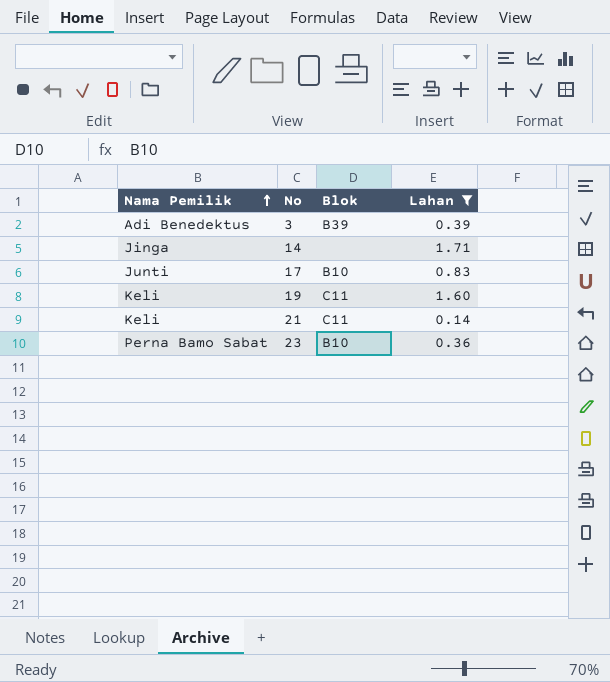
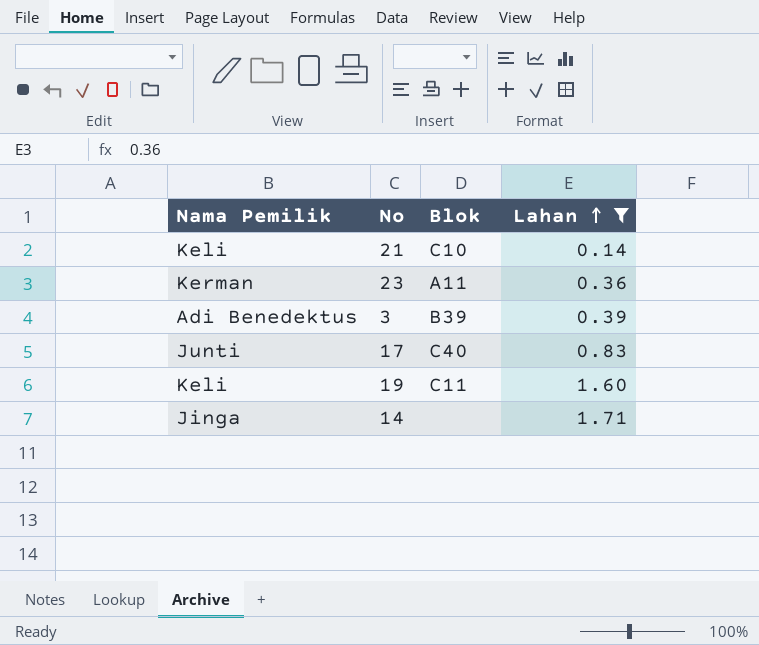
row order: Nama Pemilik ascending -> Lahan ascending
21 | Blok: C11 -> C10
23 | Nama Pemilik: Perna Bamo Sabat -> Kerman
23 | Blok: B10 -> A11
17 | Blok: B10 -> C40

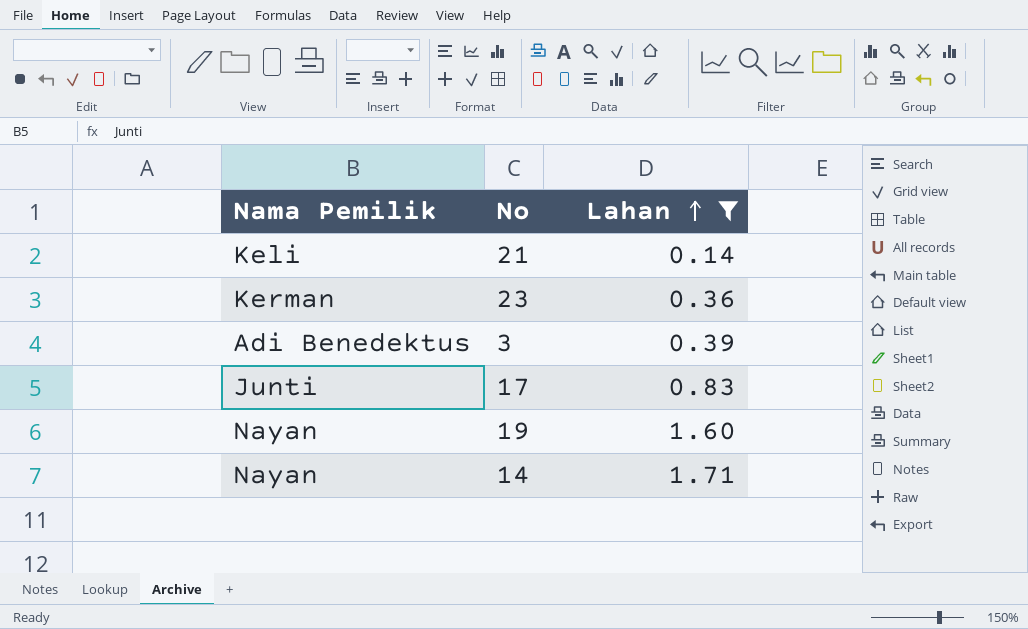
column Blok | position: 3 -> none
19 | Nama Pemilik: Keli -> Nayan
14 | Nama Pemilik: Jinga -> Nayan

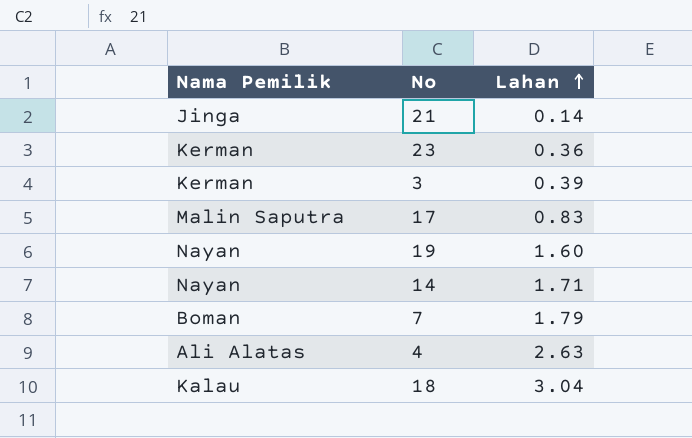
filter: Lahan <= 1.71 -> none
21 | Nama Pemilik: Keli -> Jinga
3 | Nama Pemilik: Adi Benedektus -> Kerman
17 | Nama Pemilik: Junti -> Malin Saputra

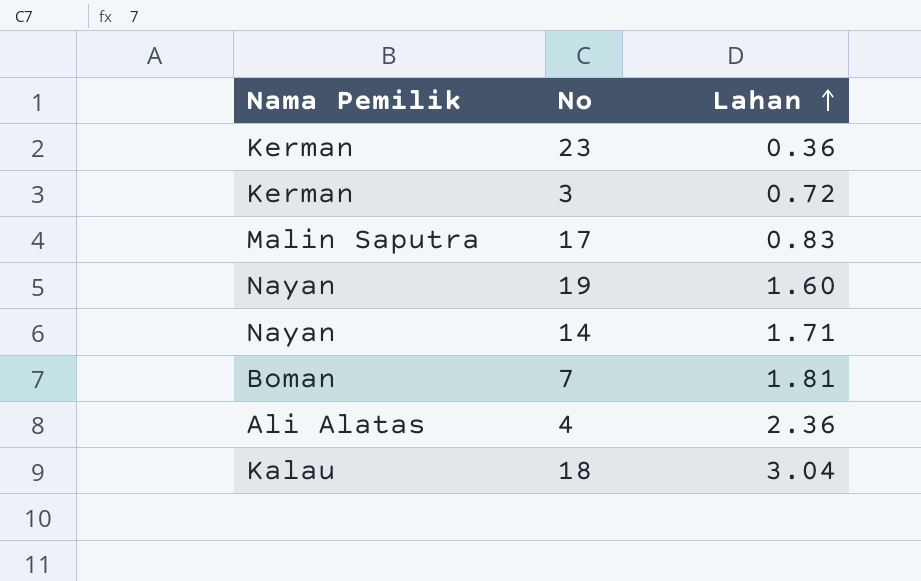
row 21: Jinga | 0.14 -> none
3 | Lahan: 0.39 -> 0.72
7 | Lahan: 1.79 -> 1.81
4 | Lahan: 2.63 -> 2.36

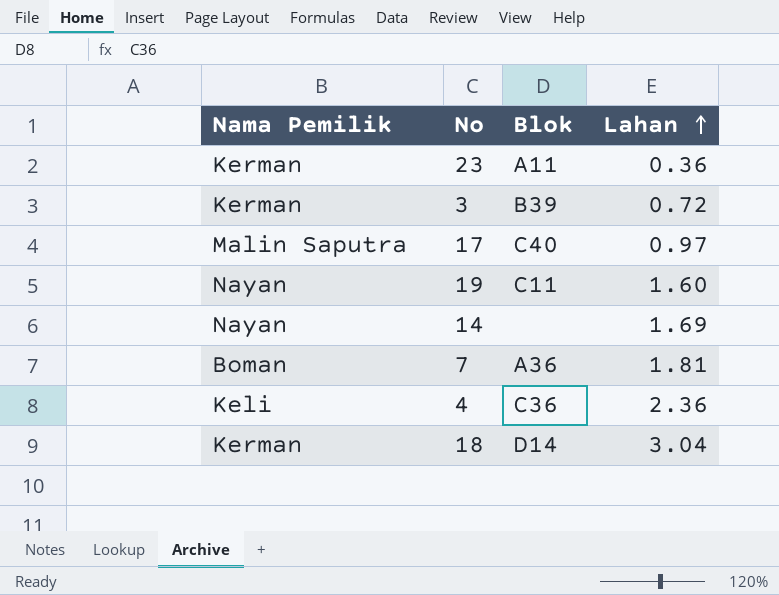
column Blok | position: none -> 3
17 | Lahan: 0.83 -> 0.97
14 | Lahan: 1.71 -> 1.69
4 | Nama Pemilik: Ali Alatas -> Keli
18 | Nama Pemilik: Kalau -> Kerman

